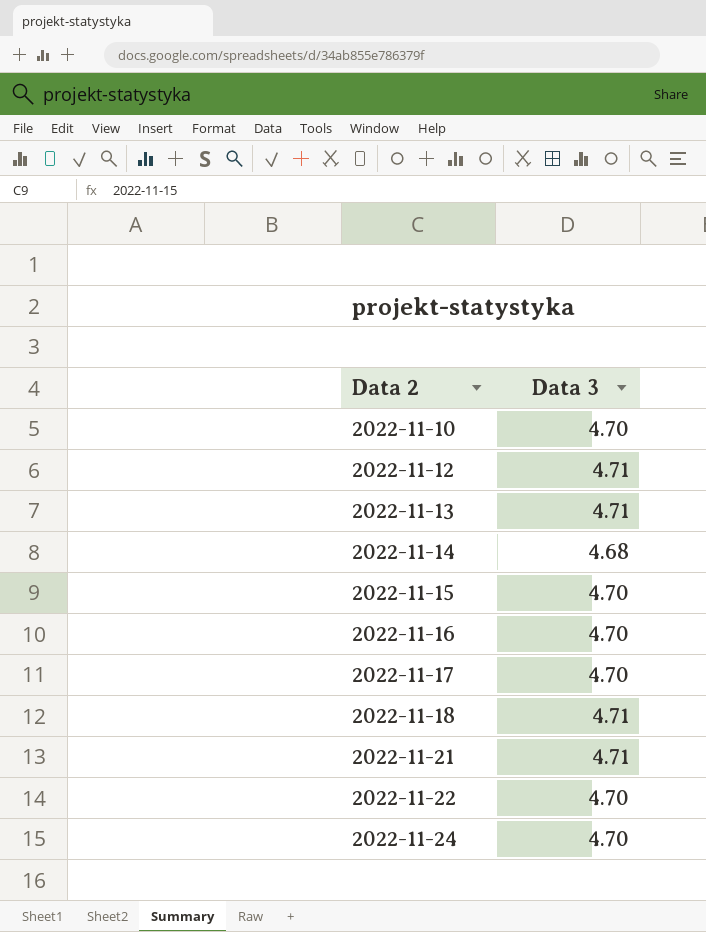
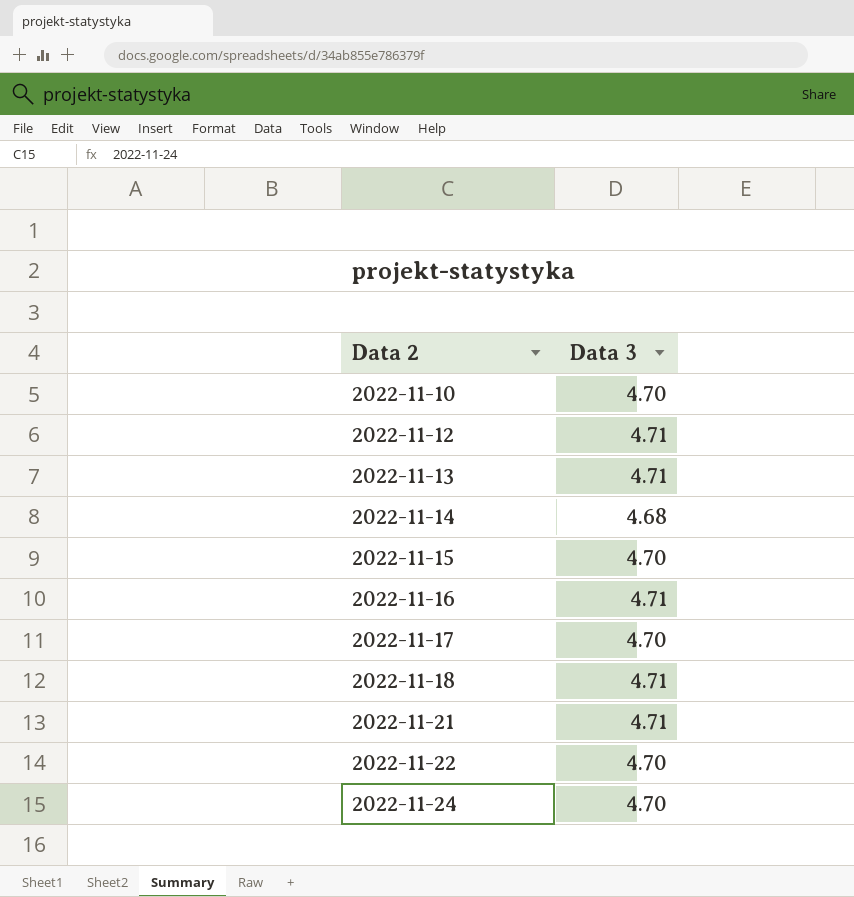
2022-11-16 | Data 3: 4.70 -> 4.71

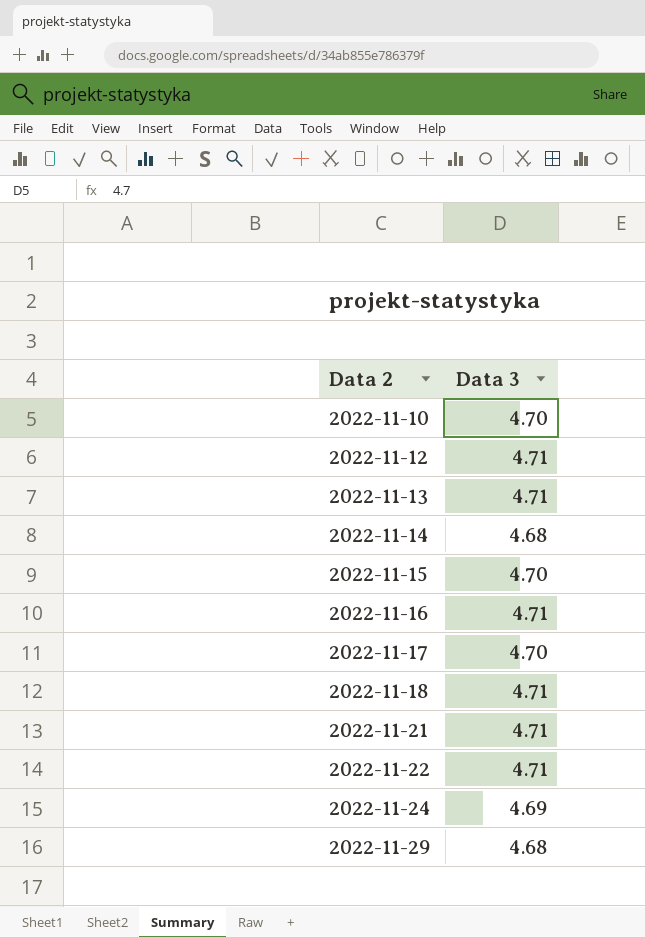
2022-11-22 | Data 3: 4.70 -> 4.71
2022-11-24 | Data 3: 4.70 -> 4.69
row 2022-11-29: none -> 4.68

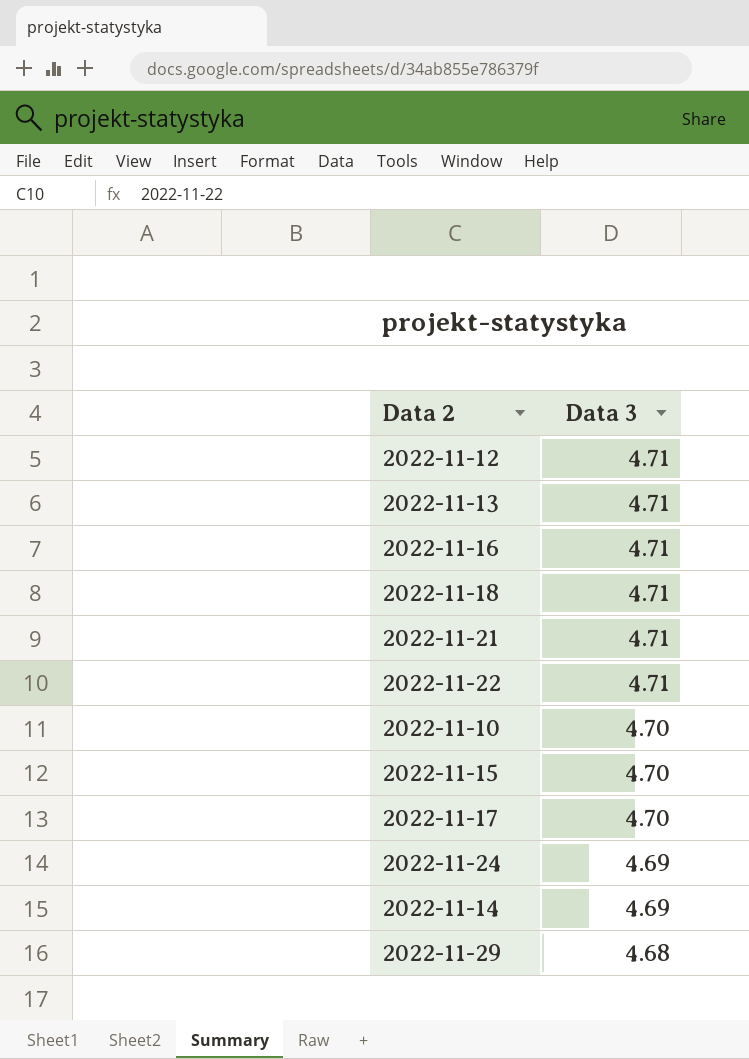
row order: Data 2 ascending -> Data 3 descending
2022-11-14 | Data 3: 4.68 -> 4.69

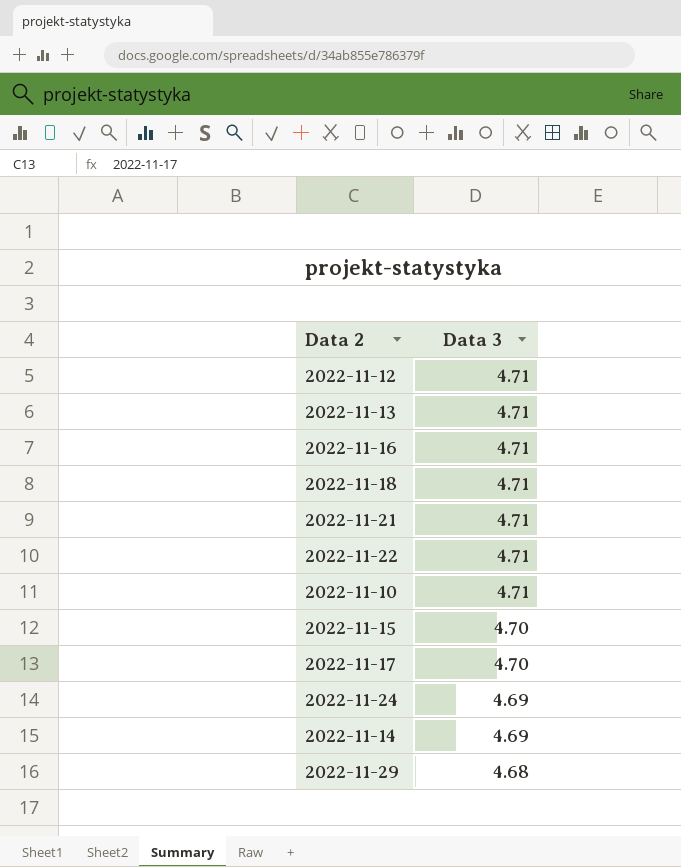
2022-11-10 | Data 3: 4.70 -> 4.71

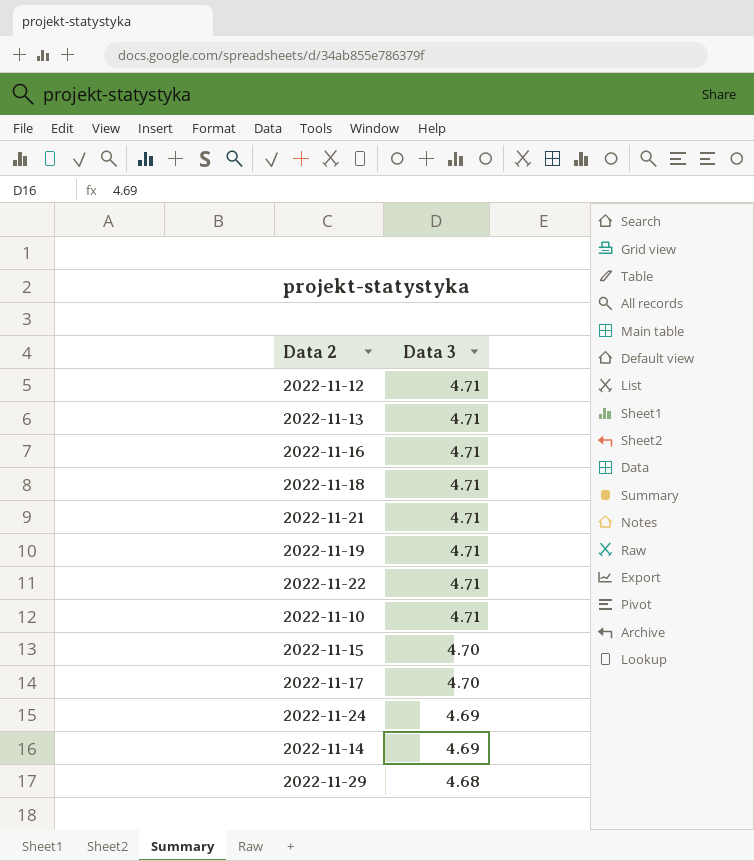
row 2022-11-19: none -> 4.71

